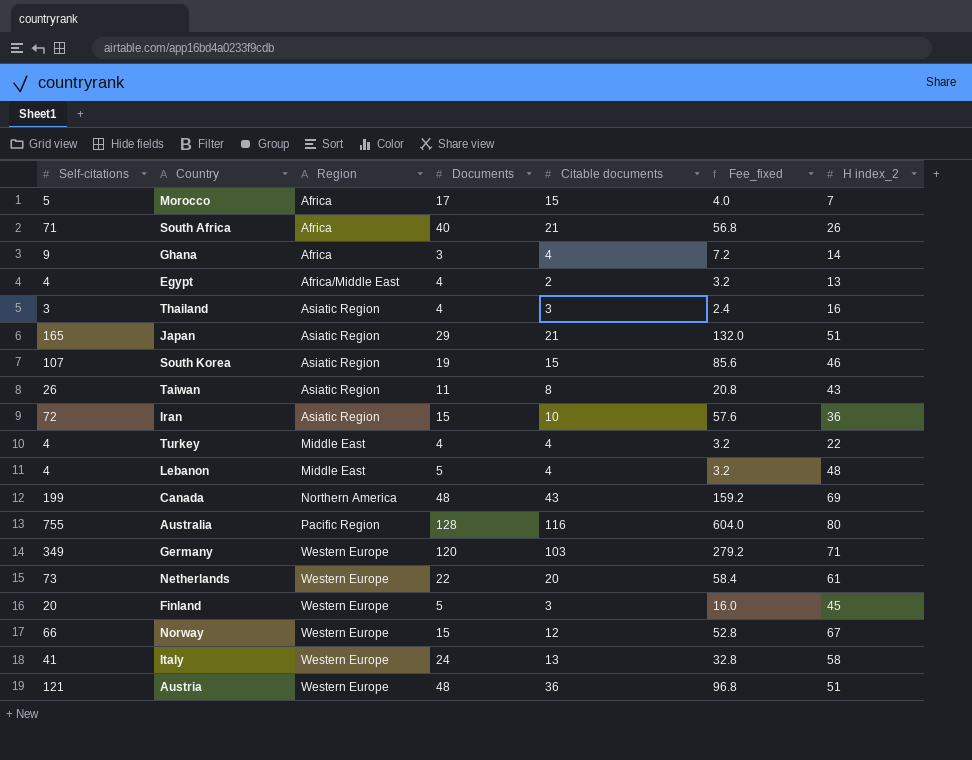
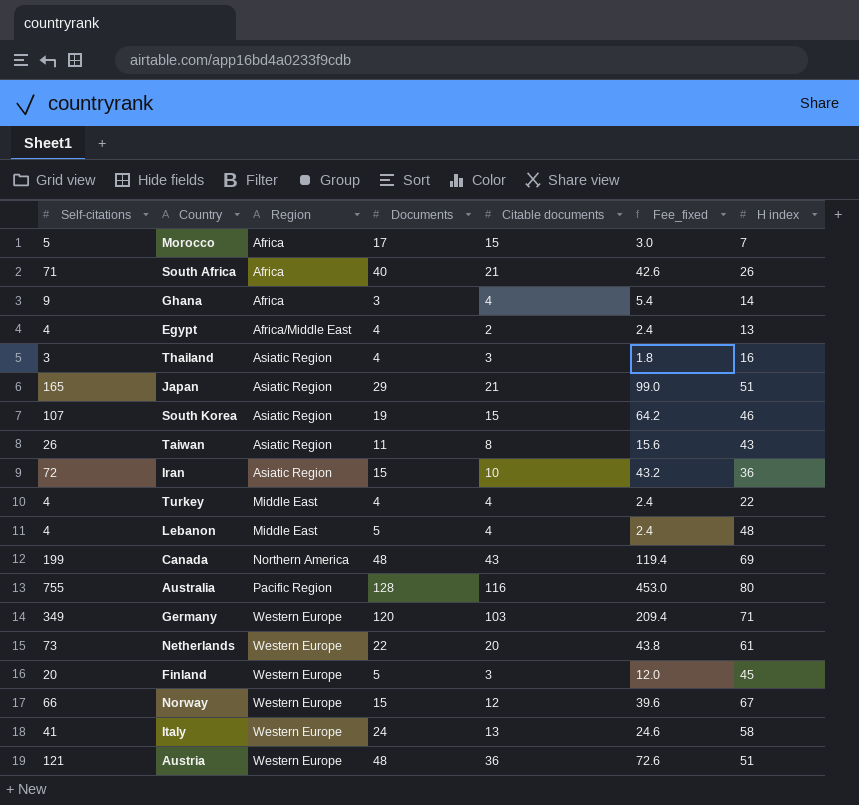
column Fee_fixed | formula: [Self-citations] * 0.8 -> [Self-citations] * 0.6
column name: H index_2 -> H index

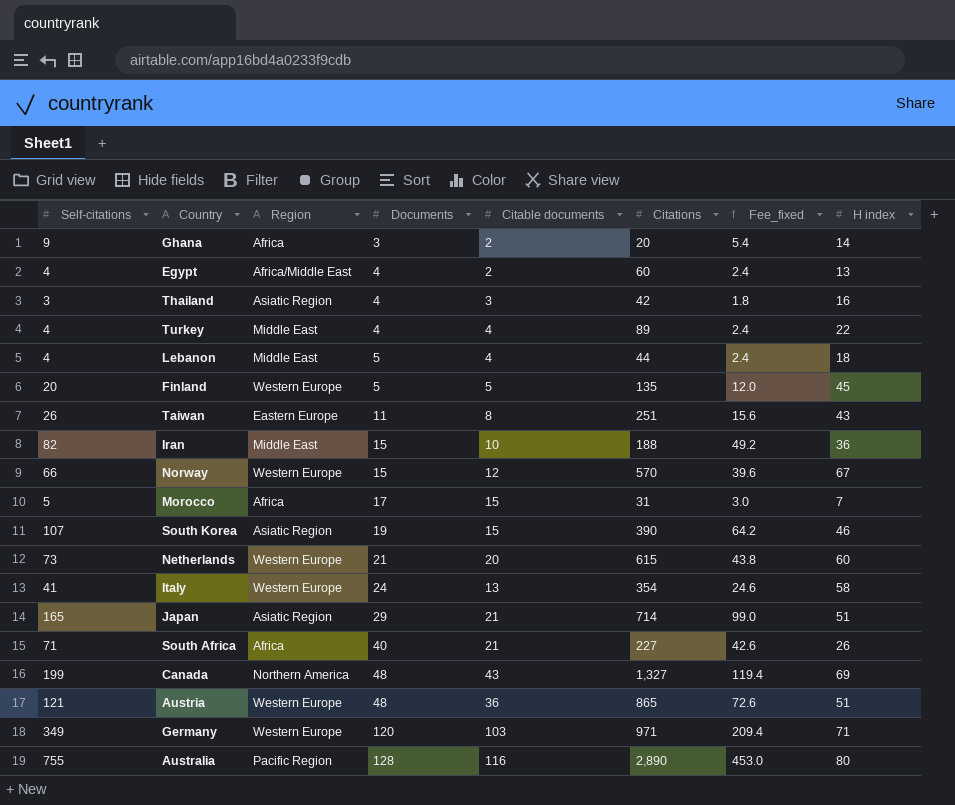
row order: Region ascending -> Documents ascending
column Citations | position: none -> 6
Ghana | Citable documents: 4 -> 2
Lebanon | H index: 48 -> 18
Finland | Citable documents: 3 -> 5
Taiwan | Region: Asiatic Region -> Eastern Europe
Iran | Self-citations: 72 -> 82
Iran | Region: Asiatic Region -> Middle East
Iran | Fee_fixed: 43.2 -> 49.2
Netherlands | Documents: 22 -> 21
Netherlands | H index: 61 -> 60

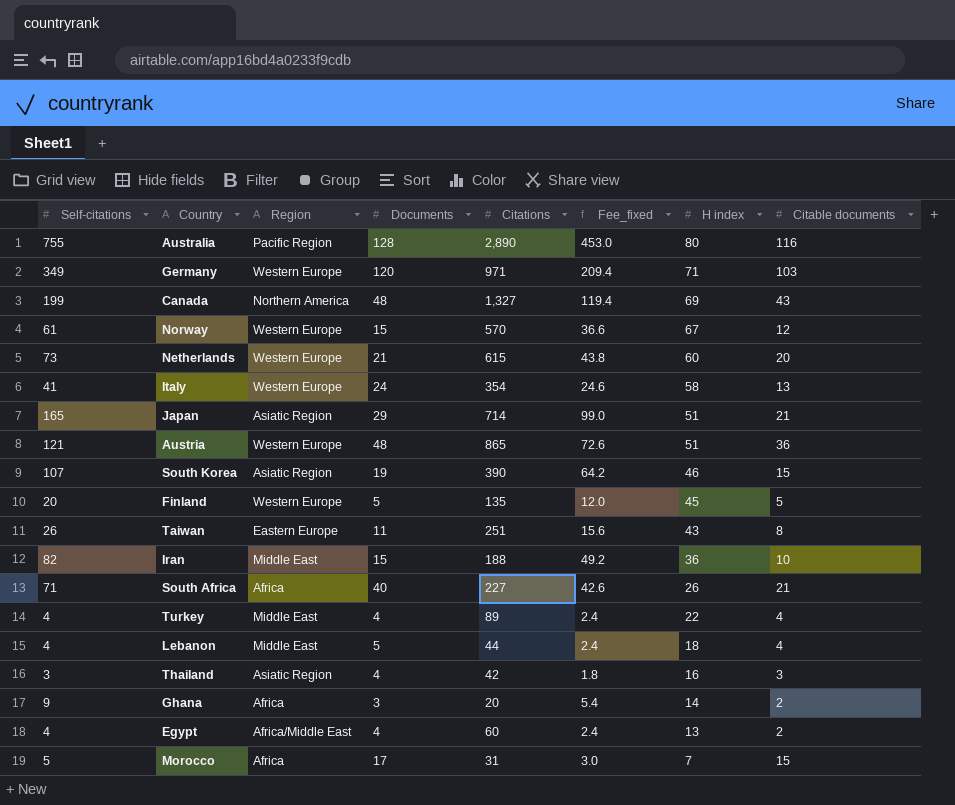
row order: Documents ascending -> H index descending
column Citable documents | position: 5 -> 8
Norway | Self-citations: 66 -> 61
Norway | Fee_fixed: 39.6 -> 36.6

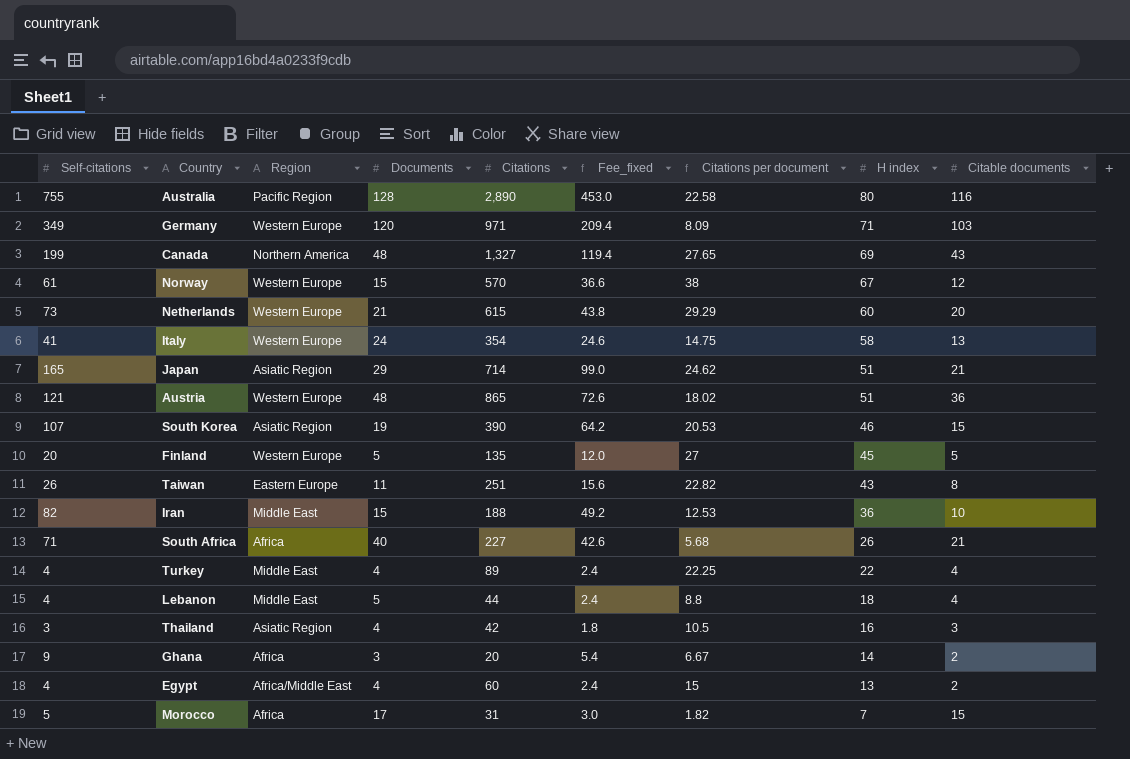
column Citations per document | formula: none -> [Citations] / [Documents]

